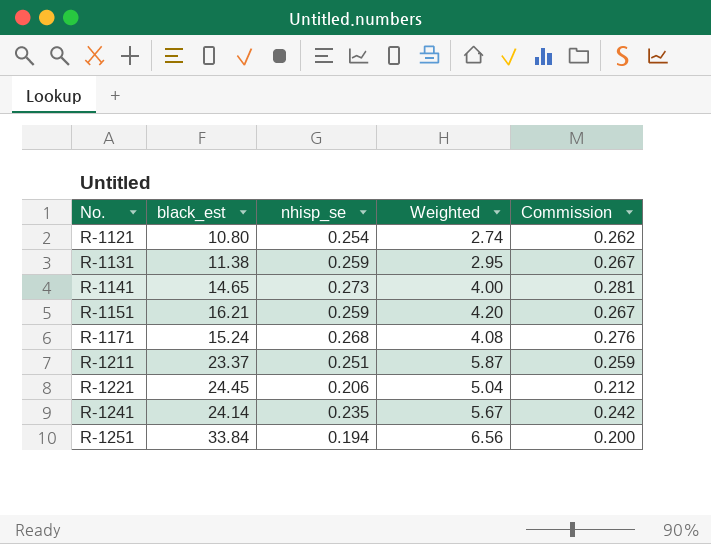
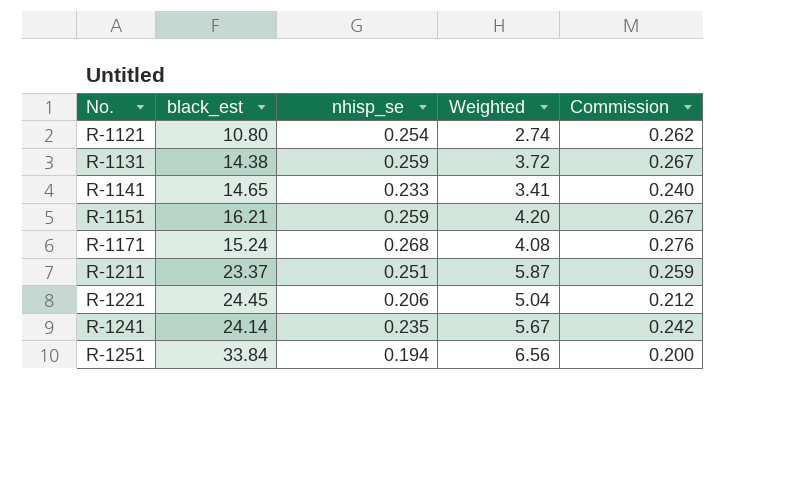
R-1131 | black_est: 11.38 -> 14.38
R-1131 | Weighted: 2.95 -> 3.72
R-1141 | nhisp_se: 0.273 -> 0.233
R-1141 | Weighted: 4.00 -> 3.41
R-1141 | Commission: 0.281 -> 0.240

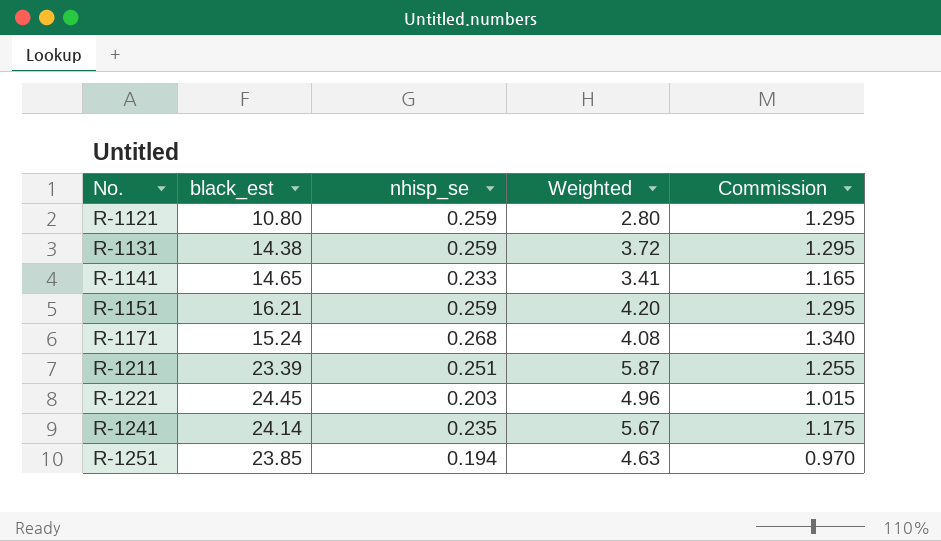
column Commission | formula: [nhisp_se] * 1.03 -> [nhisp_se] * 5
R-1121 | nhisp_se: 0.254 -> 0.259
R-1121 | Weighted: 2.74 -> 2.80
R-1211 | black_est: 23.37 -> 23.39
R-1221 | nhisp_se: 0.206 -> 0.203
R-1221 | Weighted: 5.04 -> 4.96
R-1251 | black_est: 33.84 -> 23.85
R-1251 | Weighted: 6.56 -> 4.63

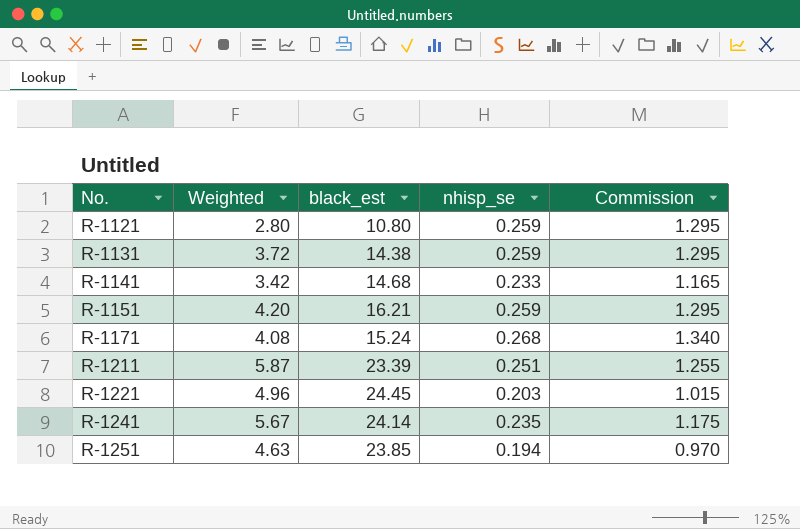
column Weighted | position: 4 -> 2
R-1141 | Weighted: 3.41 -> 3.42
R-1141 | black_est: 14.65 -> 14.68

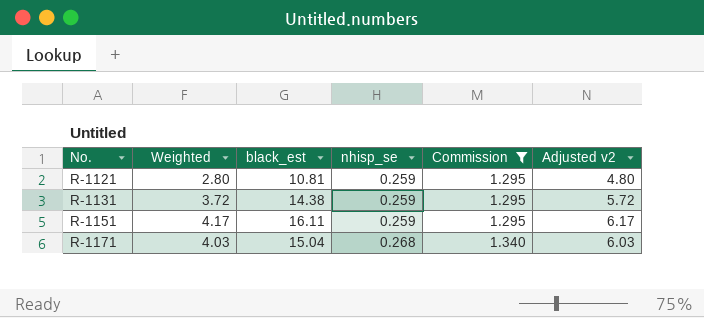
filter: none -> Commission >= 1.295
column Adjusted v2 | formula: none -> [Weighted] + 2
R-1121 | black_est: 10.80 -> 10.81
R-1151 | Weighted: 4.20 -> 4.17
R-1151 | black_est: 16.21 -> 16.11
R-1171 | Weighted: 4.08 -> 4.03
R-1171 | black_est: 15.24 -> 15.04

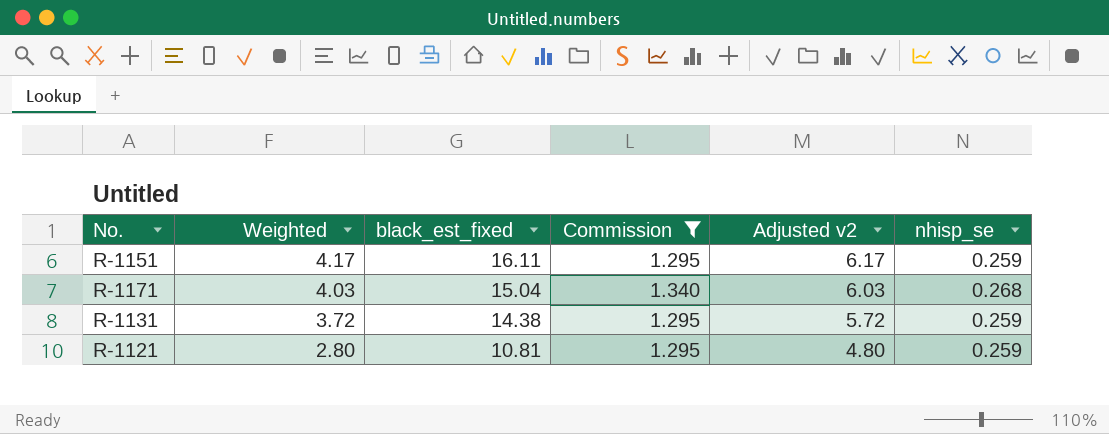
row order: No. ascending -> Weighted descending
column name: black_est -> black_est_fixed
column nhisp_se | position: 4 -> 6

